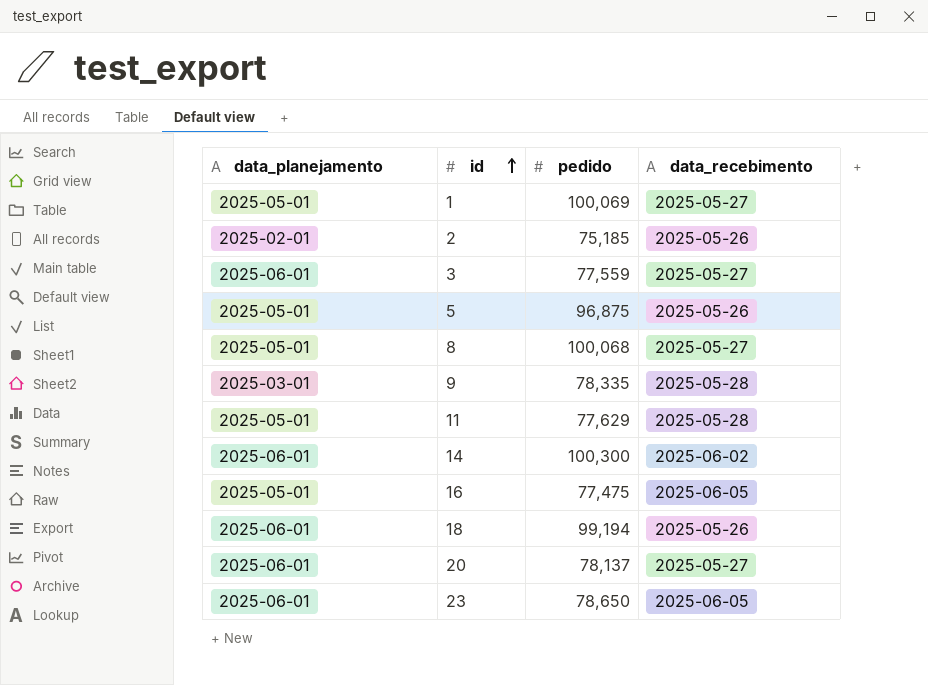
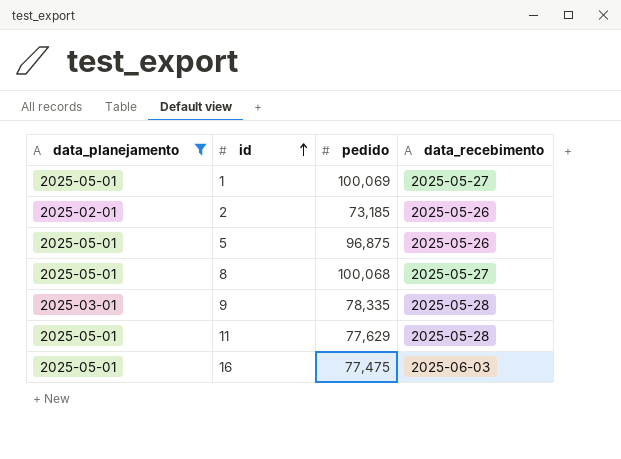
filter: none -> data_planejamento != 2025-06-01
2 | pedido: 75,185 -> 73,185
16 | data_recebimento: 2025-06-05 -> 2025-06-03

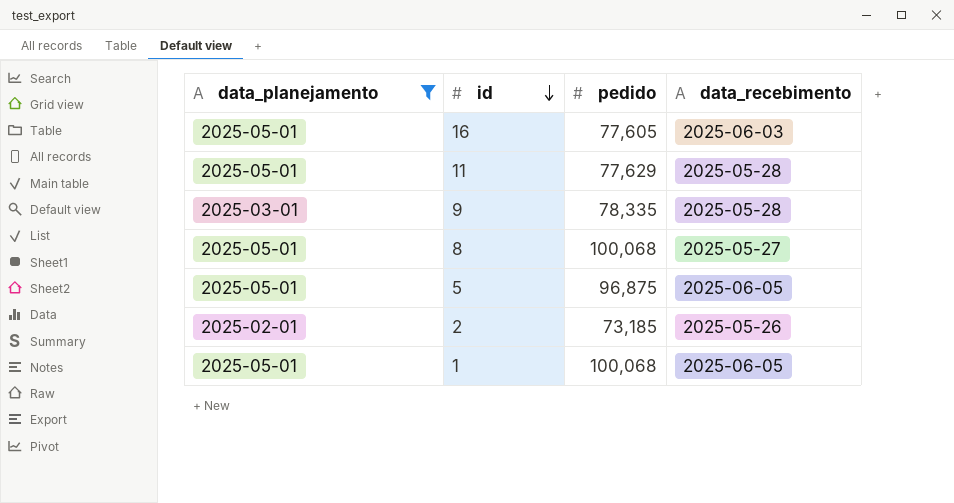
row order: id ascending -> id descending
16 | pedido: 77,475 -> 77,605
5 | data_recebimento: 2025-05-26 -> 2025-06-05
1 | pedido: 100,069 -> 100,068
1 | data_recebimento: 2025-05-27 -> 2025-06-05

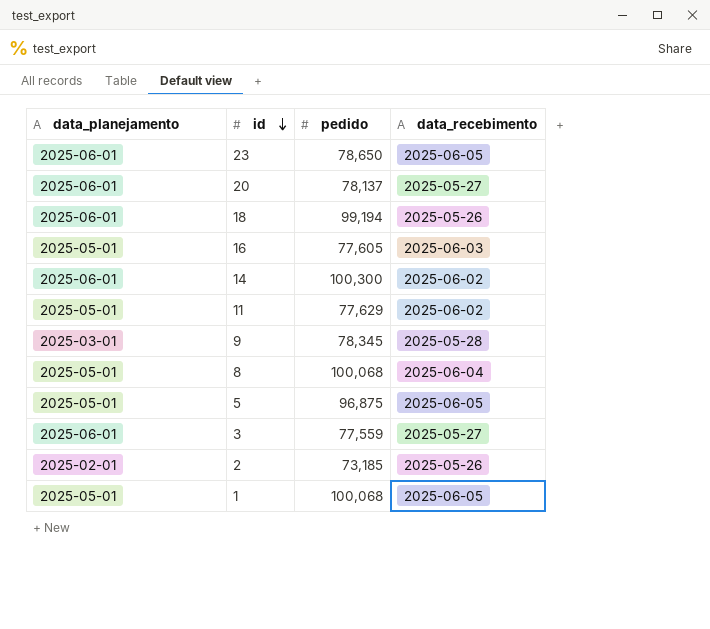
filter: data_planejamento != 2025-06-01 -> none
11 | data_recebimento: 2025-05-28 -> 2025-06-02
9 | pedido: 78,335 -> 78,345
8 | data_recebimento: 2025-05-27 -> 2025-06-04

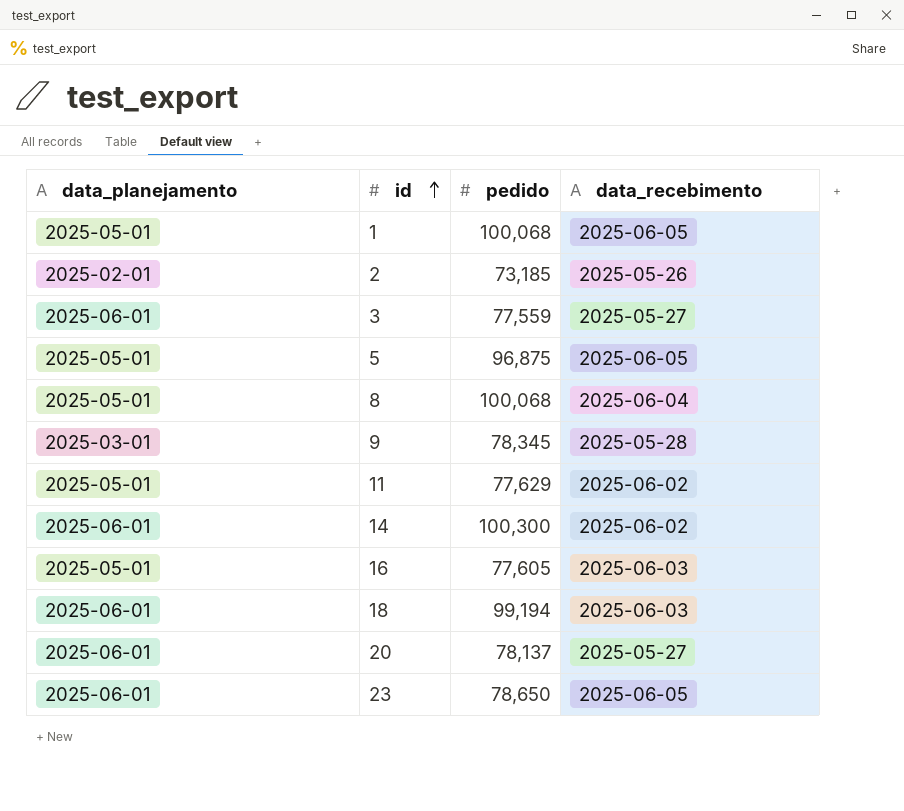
row order: id descending -> id ascending
18 | data_recebimento: 2025-05-26 -> 2025-06-03

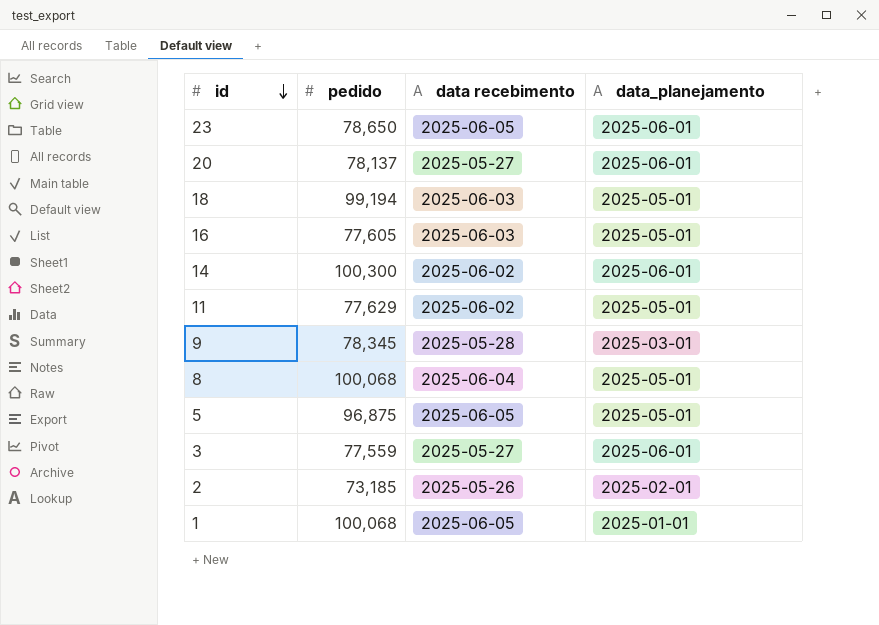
row order: id ascending -> id descending
column name: data_recebimento -> data recebimento
column data_planejamento | position: 1 -> 4
18 | data_planejamento: 2025-06-01 -> 2025-05-01
1 | data_planejamento: 2025-05-01 -> 2025-01-01

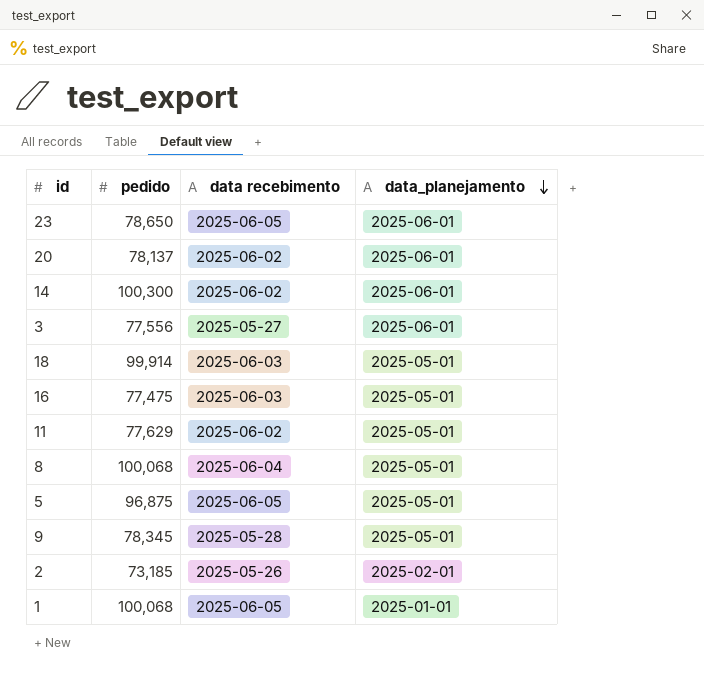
row order: id descending -> data_planejamento descending
20 | data recebimento: 2025-05-27 -> 2025-06-02
3 | pedido: 77,559 -> 77,556
18 | pedido: 99,194 -> 99,914
16 | pedido: 77,605 -> 77,475
9 | data_planejamento: 2025-03-01 -> 2025-05-01

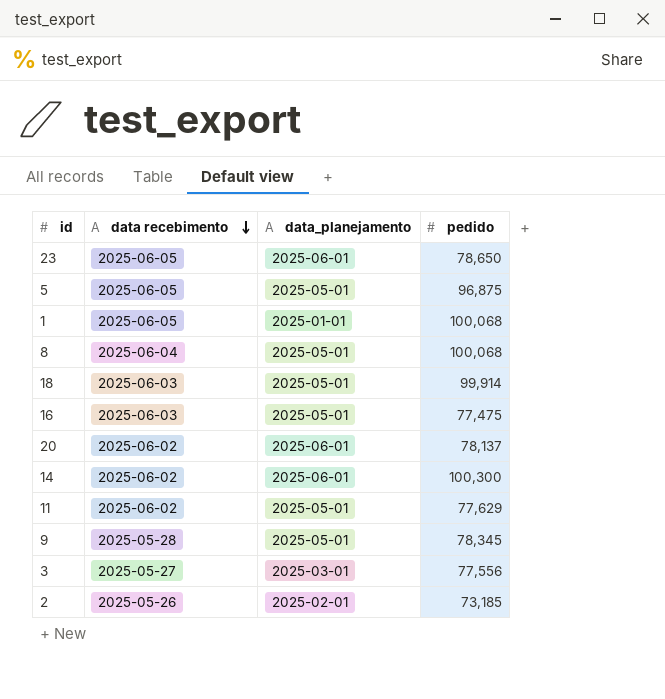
row order: data_planejamento descending -> data recebimento descending
column pedido | position: 2 -> 4
3 | data_planejamento: 2025-06-01 -> 2025-03-01

